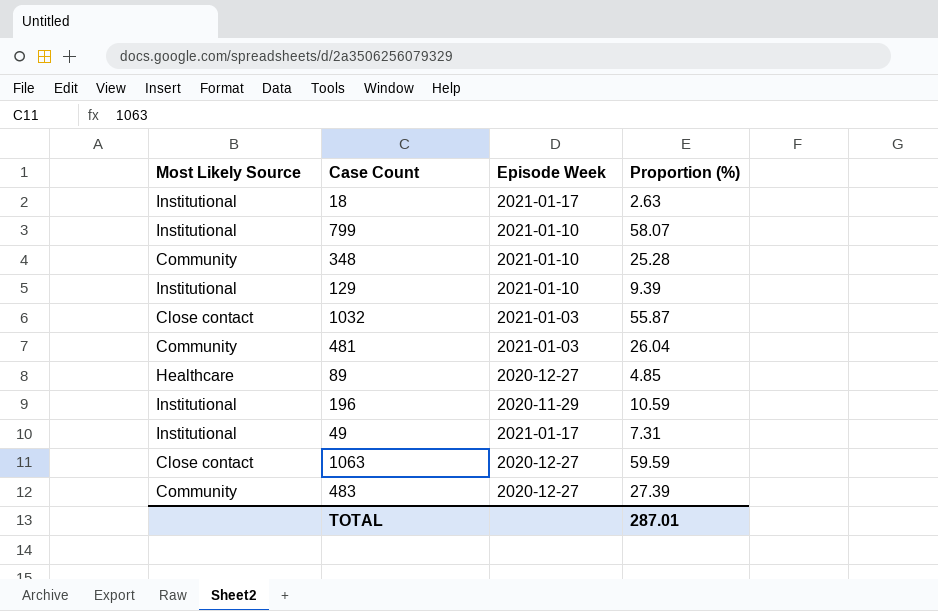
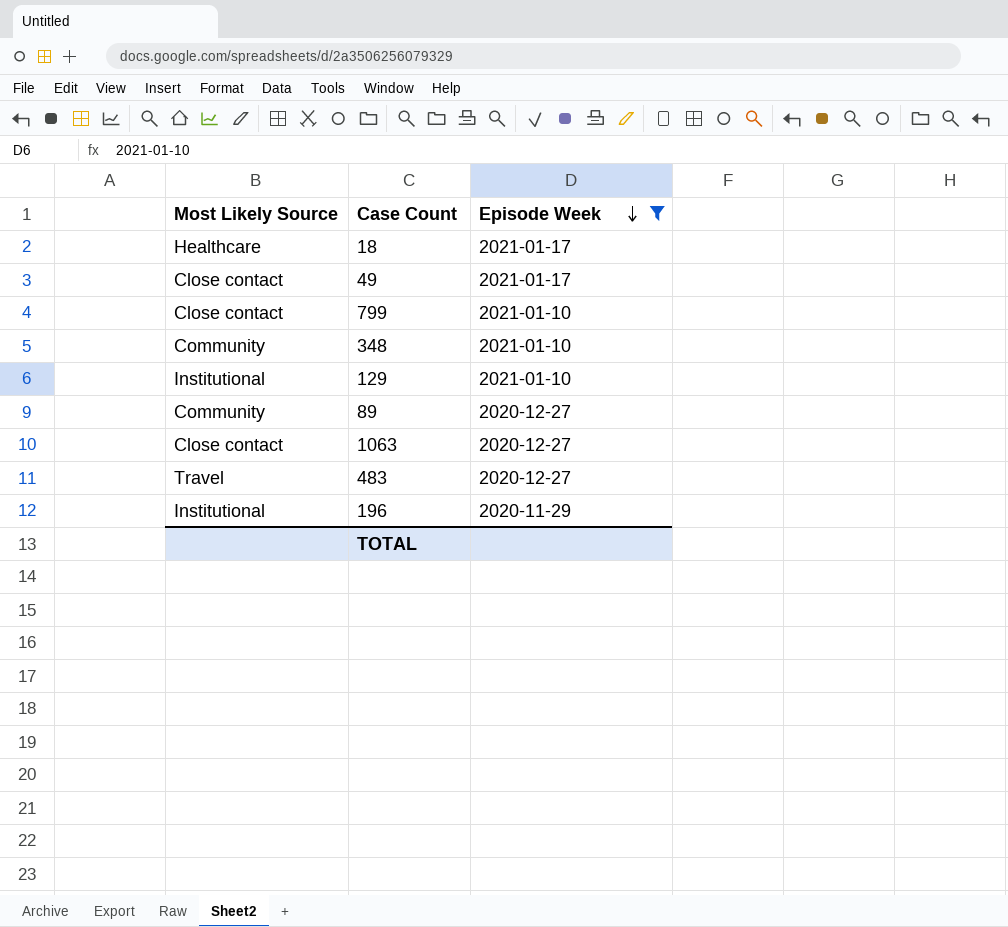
filter: none -> Episode Week != 2021-01-03
row order: none -> Episode Week descending
column Proportion (%) | position: 4 -> none
18 | Most Likely Source: Institutional -> Healthcare
49 | Most Likely Source: Institutional -> Close contact
799 | Most Likely Source: Institutional -> Close contact
89 | Most Likely Source: Healthcare -> Community
483 | Most Likely Source: Community -> Travel

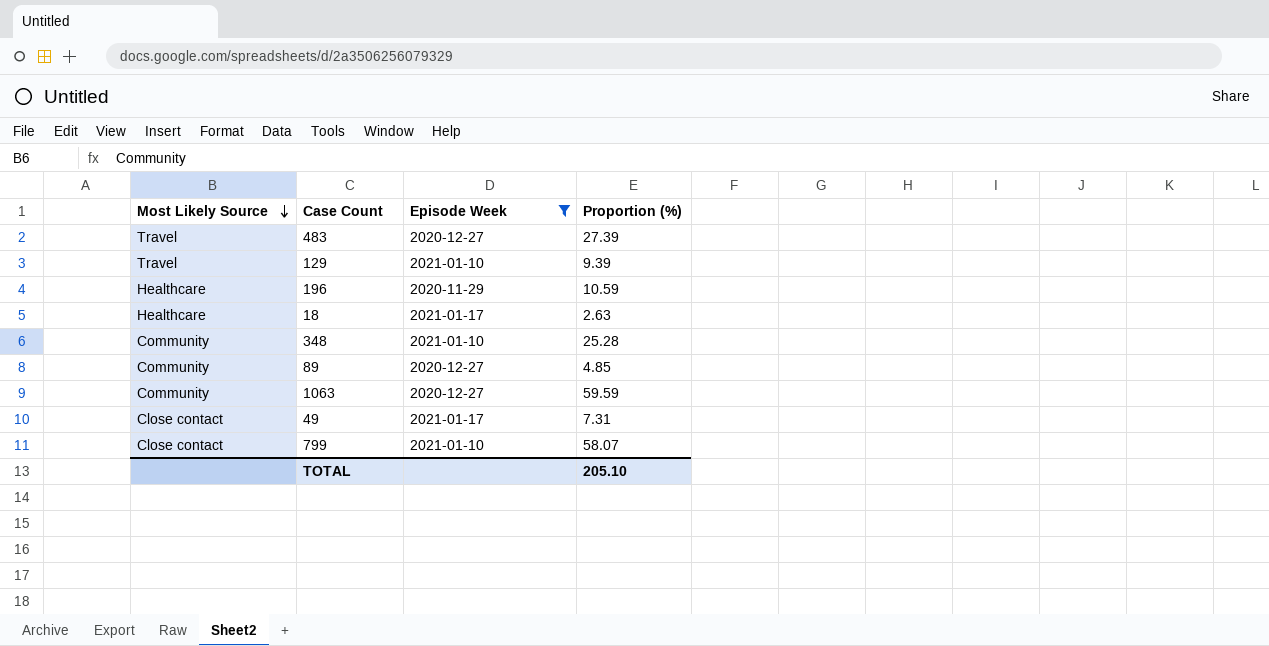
row order: Episode Week descending -> Most Likely Source descending
column Proportion (%) | position: none -> 4
129 | Most Likely Source: Institutional -> Travel
196 | Most Likely Source: Institutional -> Healthcare
1063 | Most Likely Source: Close contact -> Community

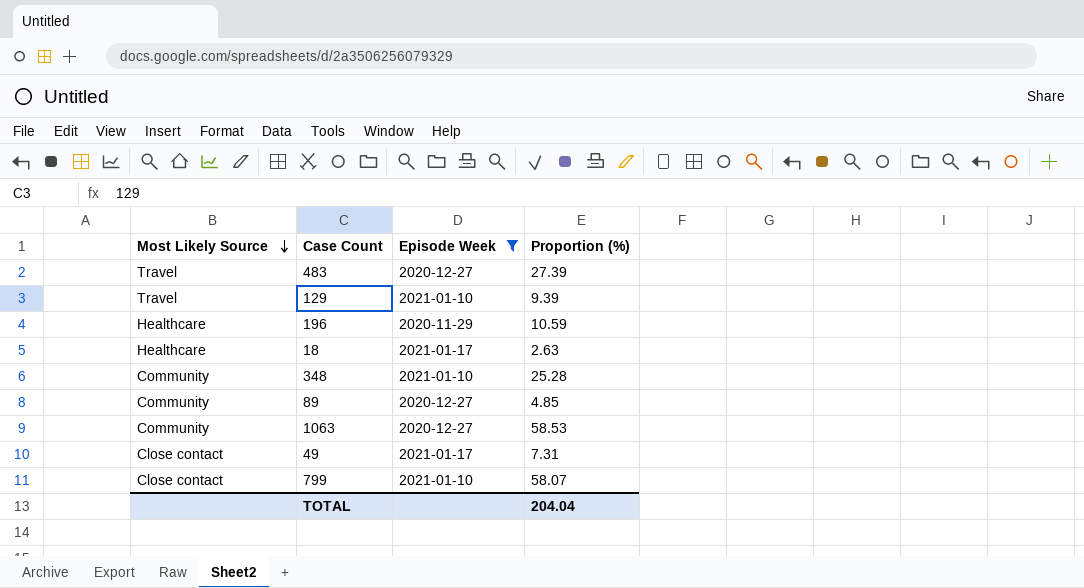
1063 | Proportion (%): 59.59 -> 58.53
TOTAL | Proportion (%): 205.10 -> 204.04

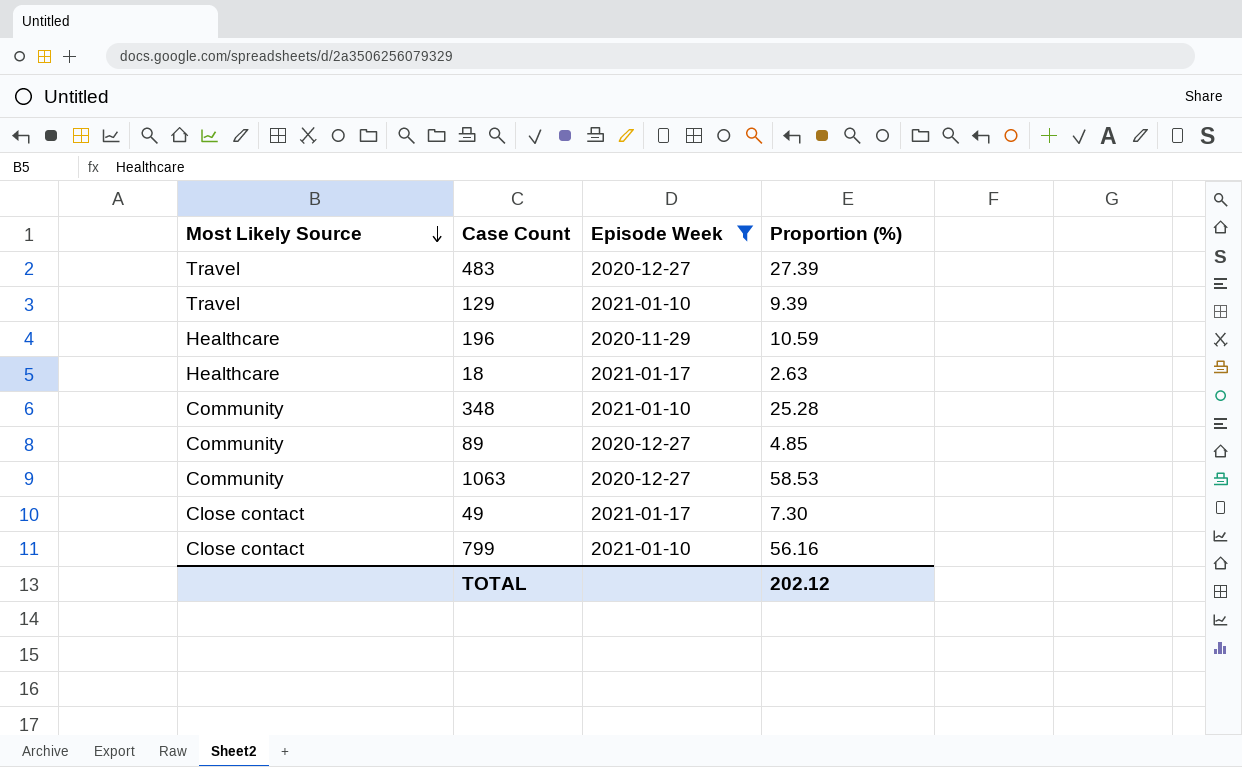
49 | Proportion (%): 7.31 -> 7.30
799 | Proportion (%): 58.07 -> 56.16
TOTAL | Proportion (%): 204.04 -> 202.12

